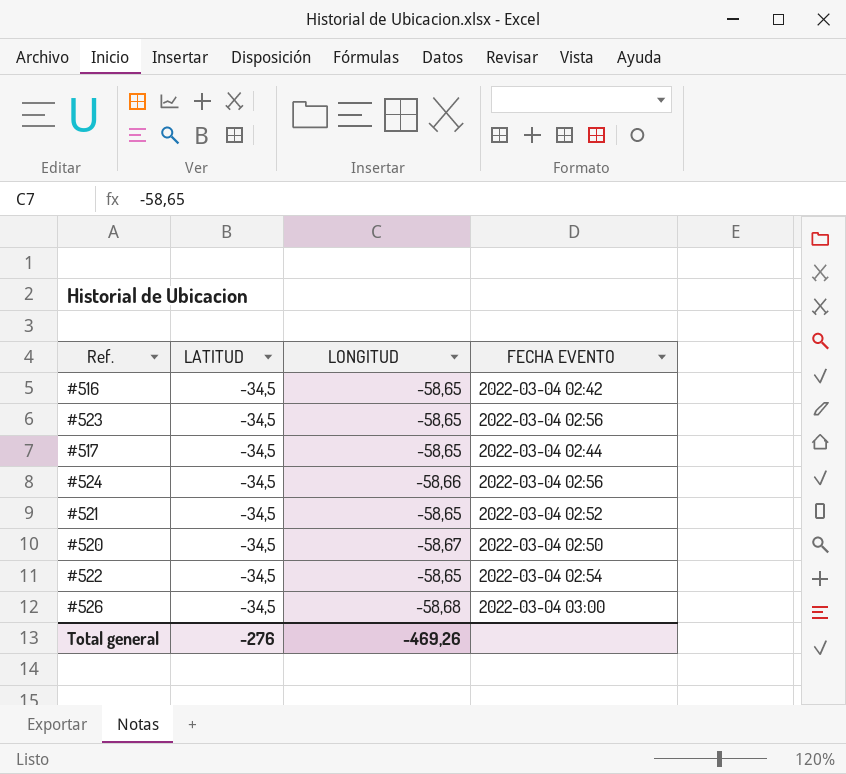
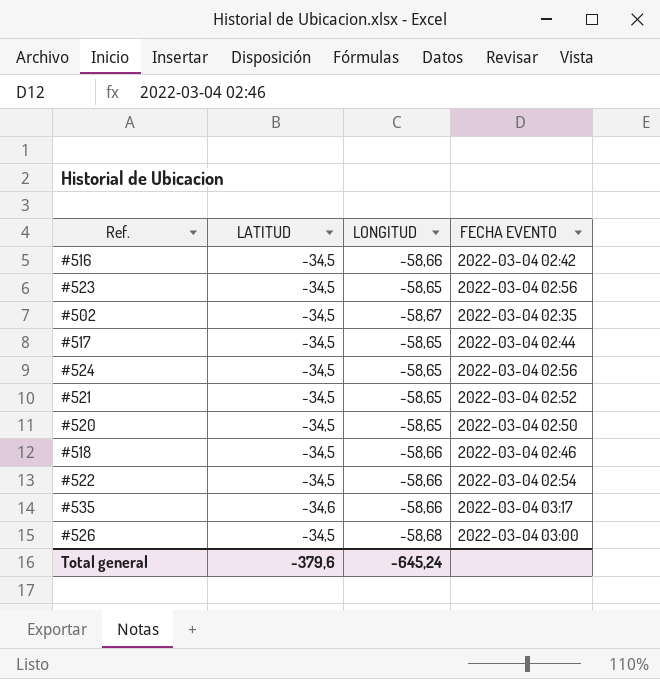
#516 | LONGITUD: -58,65 -> -58,66
row #502: none -> -34,5 | -58,67 | 2022-03-04 02:35
#524 | LONGITUD: -58,66 -> -58,65
#520 | LONGITUD: -58,67 -> -58,65
row #518: none -> -34,5 | -58,66 | 2022-03-04 02:46
#522 | LONGITUD: -58,65 -> -58,66
row #535: none -> -34,6 | -58,66 | 2022-03-04 03:17
Total general | LATITUD: -276 -> -379,6
Total general | LONGITUD: -469,26 -> -645,24

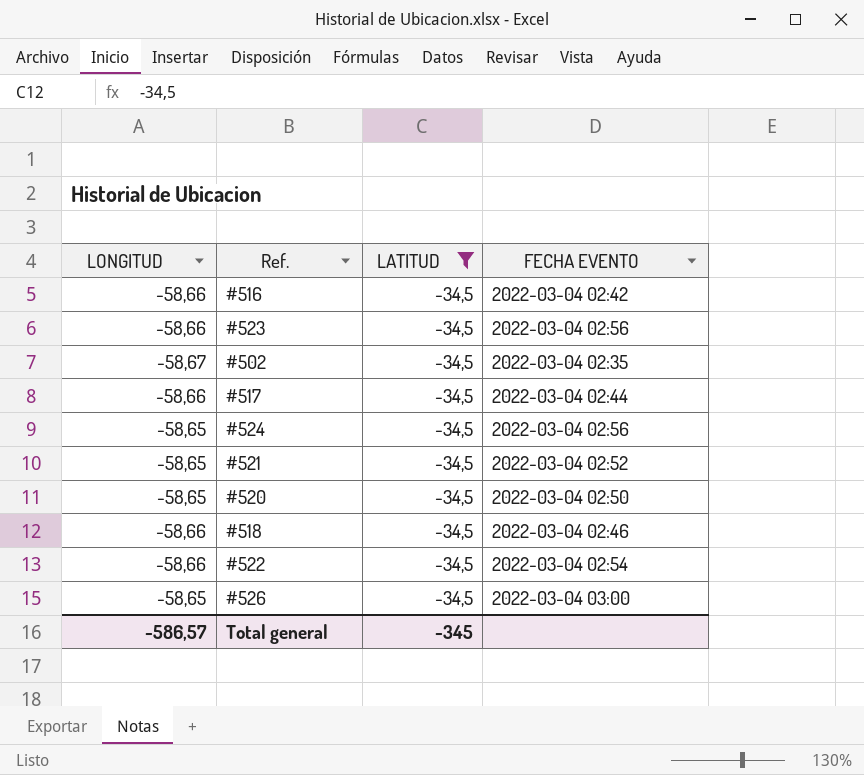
filter: none -> LATITUD = -34,5
column LONGITUD | position: 3 -> 1
#523 | LONGITUD: -58,65 -> -58,66
#517 | LONGITUD: -58,65 -> -58,66
#526 | LONGITUD: -58,68 -> -58,65
Total general | LONGITUD: -645,24 -> -586,57
Total general | LATITUD: -379,6 -> -345

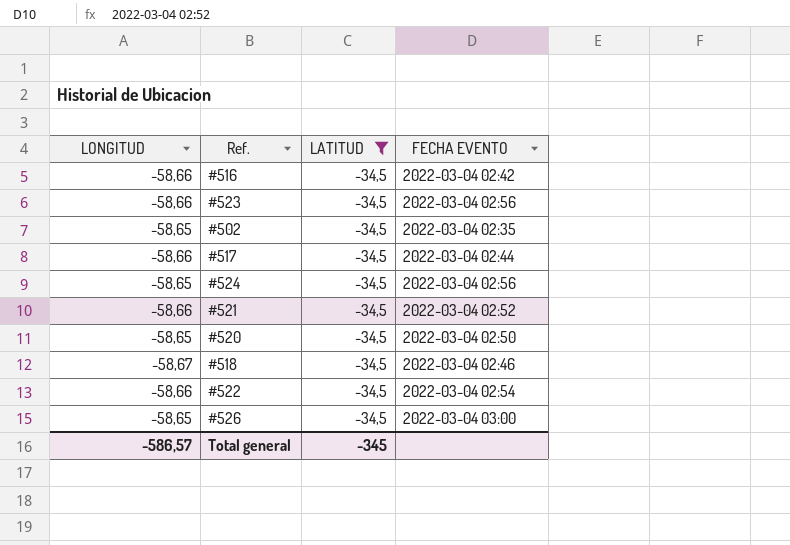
#502 | LONGITUD: -58,67 -> -58,65
#521 | LONGITUD: -58,65 -> -58,66
#518 | LONGITUD: -58,66 -> -58,67

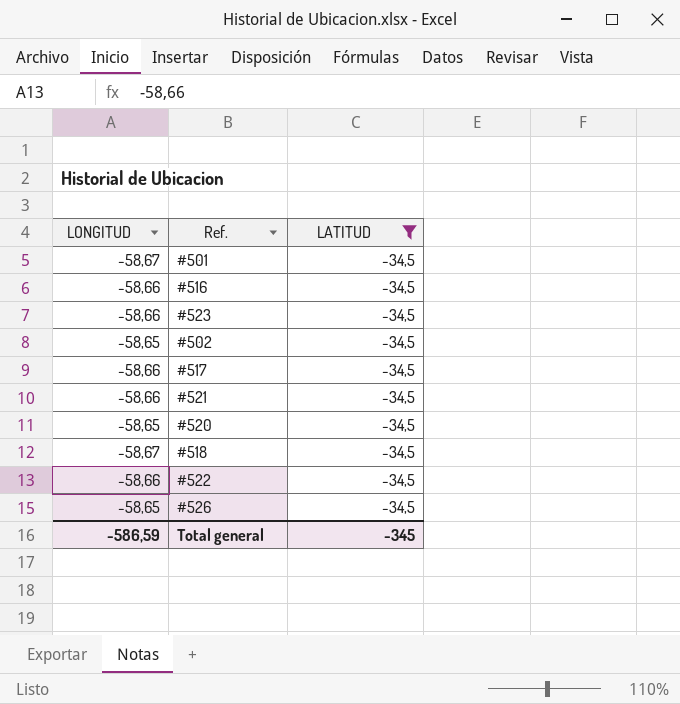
column FECHA EVENTO | position: 4 -> none
row #524: -58,65 | -34,5 | 2022-03-04 02:56 -> none
row #501: none -> -58,67 | -34,5
Total general | LONGITUD: -586,57 -> -586,59

